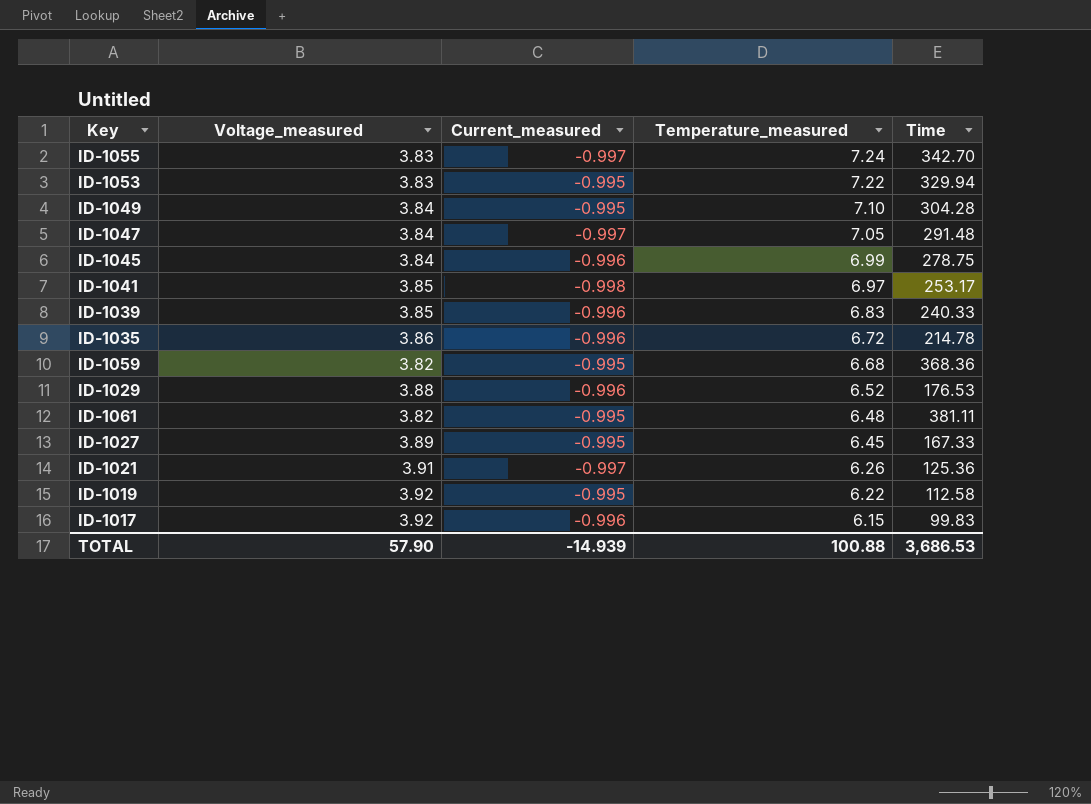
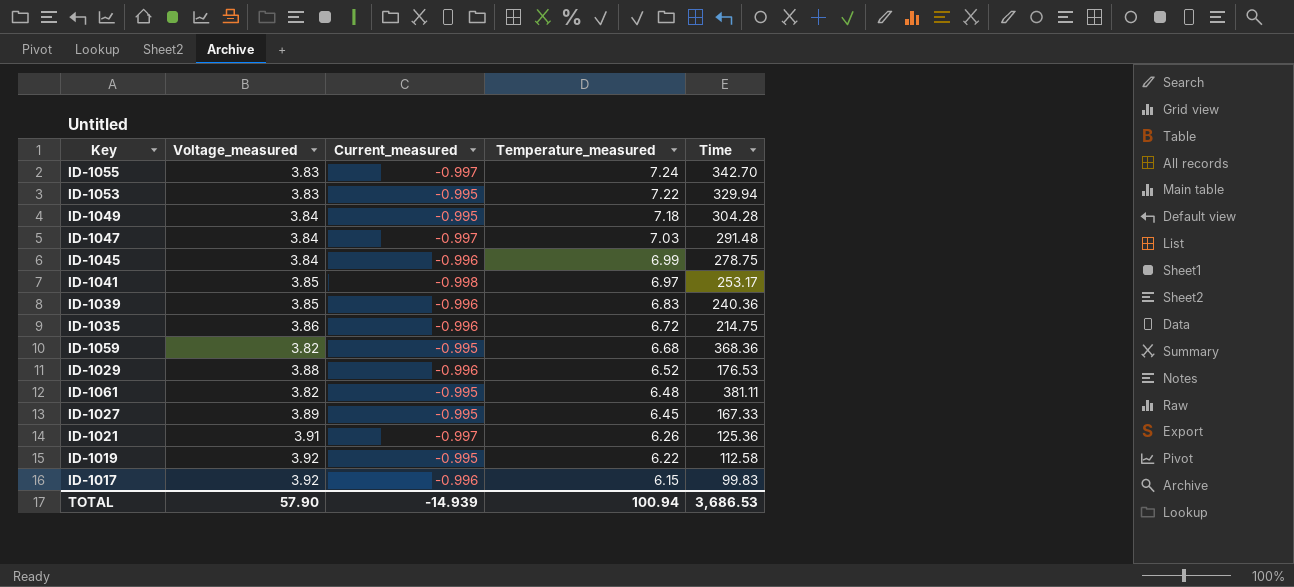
ID-1049 | Temperature_measured: 7.10 -> 7.18
ID-1047 | Temperature_measured: 7.05 -> 7.03
ID-1039 | Time: 240.33 -> 240.36
ID-1035 | Time: 214.78 -> 214.75
TOTAL | Temperature_measured: 100.88 -> 100.94

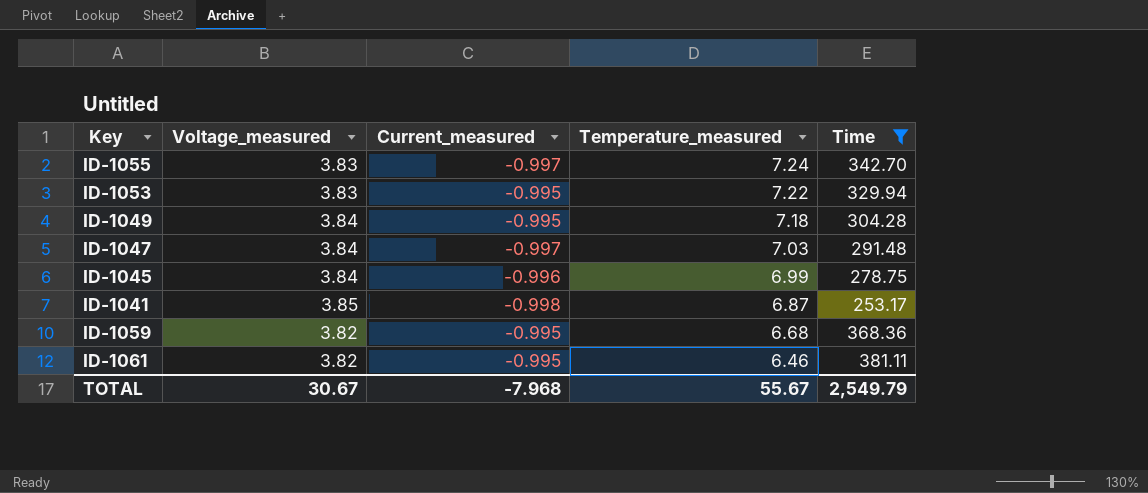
filter: none -> Time >= 253.17
ID-1041 | Temperature_measured: 6.97 -> 6.87
ID-1061 | Temperature_measured: 6.48 -> 6.46
TOTAL | Voltage_measured: 57.90 -> 30.67
TOTAL | Current_measured: -14.939 -> -7.968
TOTAL | Temperature_measured: 100.94 -> 55.67
TOTAL | Time: 3,686.53 -> 2,549.79

